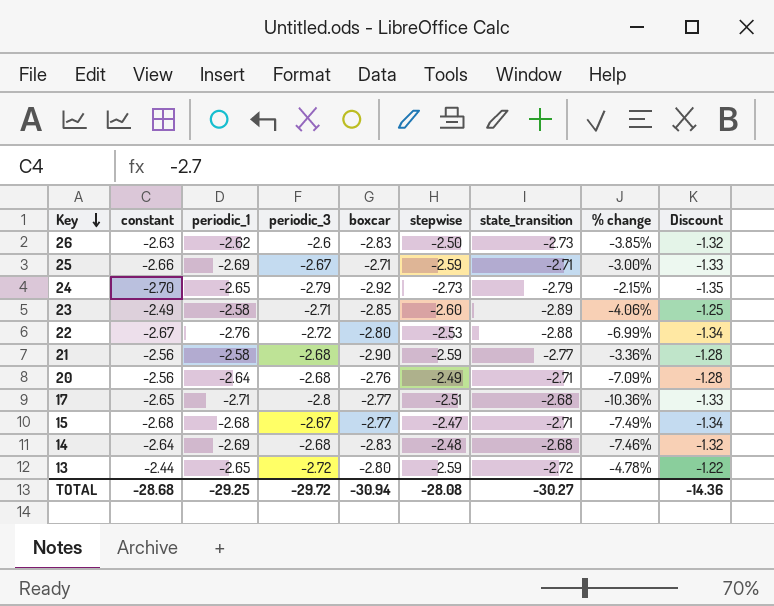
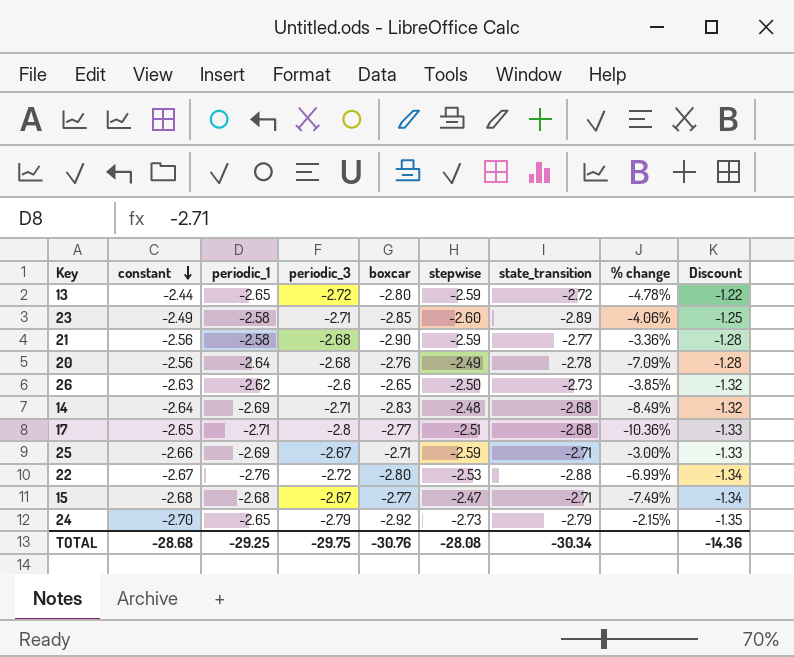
row order: Key descending -> constant descending
20 | state_transition: -2.71 -> -2.78
26 | boxcar: -2.83 -> -2.65
14 | periodic_3: -2.68 -> -2.71
14 | % change: -7.46% -> -8.49%
TOTAL | periodic_3: -29.72 -> -29.75
TOTAL | boxcar: -30.94 -> -30.76
TOTAL | state_transition: -30.27 -> -30.34

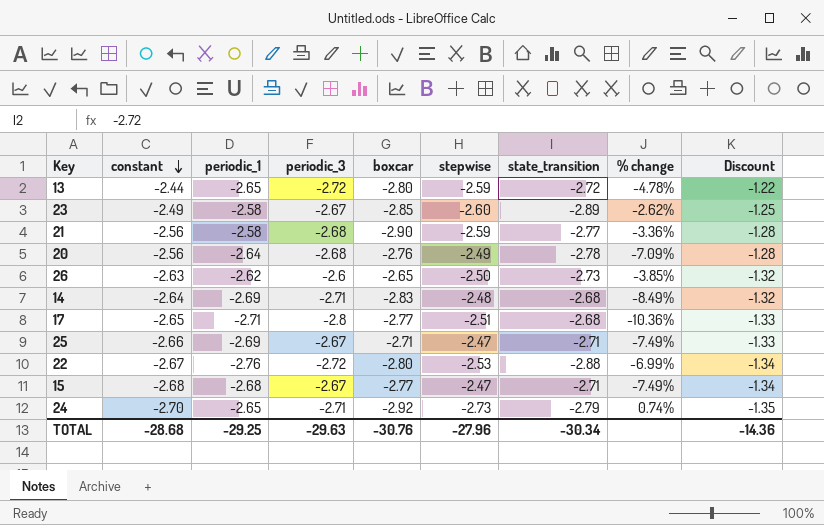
23 | periodic_3: -2.71 -> -2.67
23 | % change: -4.06% -> -2.62%
25 | stepwise: -2.59 -> -2.47
25 | % change: -3.00% -> -7.49%
24 | periodic_3: -2.79 -> -2.71
24 | % change: -2.15% -> 0.74%
TOTAL | periodic_3: -29.75 -> -29.63
TOTAL | stepwise: -28.08 -> -27.96

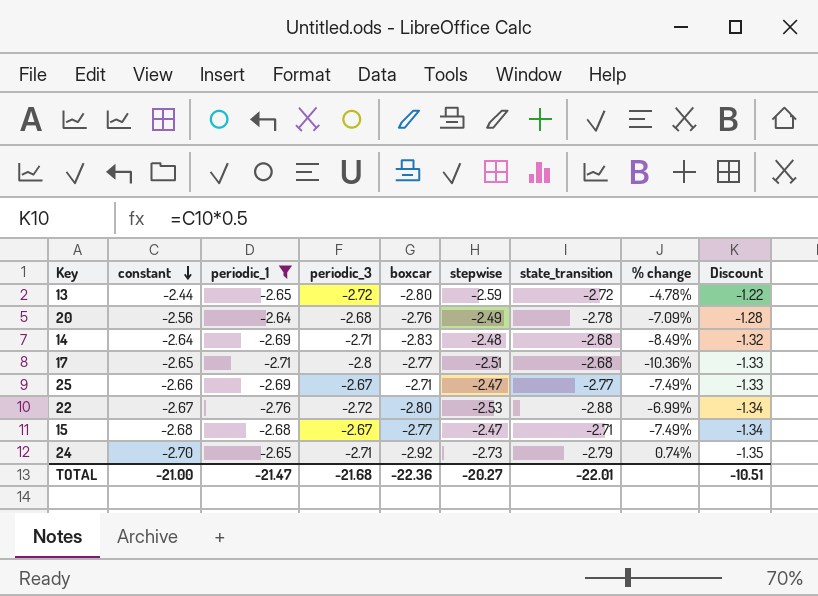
filter: none -> periodic_1 <= -2.64
25 | state_transition: -2.71 -> -2.77
TOTAL | constant: -28.68 -> -21.00
TOTAL | periodic_1: -29.25 -> -21.47
TOTAL | periodic_3: -29.63 -> -21.68
TOTAL | boxcar: -30.76 -> -22.36
TOTAL | stepwise: -27.96 -> -20.27
TOTAL | state_transition: -30.34 -> -22.01
TOTAL | Discount: -14.36 -> -10.51

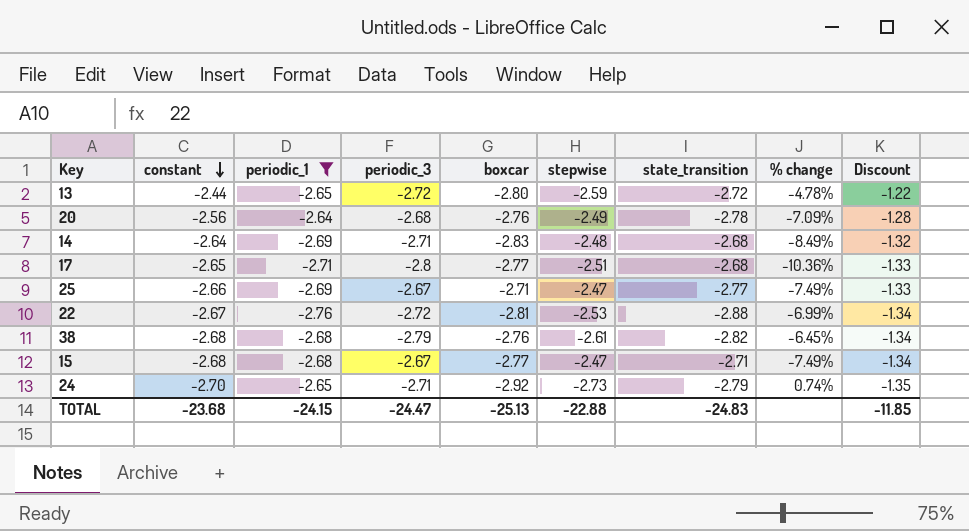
22 | boxcar: -2.80 -> -2.81
row 38: none -> -2.68 | -2.68 | -2.79 | -2.76 | -2.61 | -2.82 | -6.45% | -1.34
TOTAL | constant: -21.00 -> -23.68
TOTAL | periodic_1: -21.47 -> -24.15
TOTAL | periodic_3: -21.68 -> -24.47
TOTAL | boxcar: -22.36 -> -25.13
TOTAL | stepwise: -20.27 -> -22.88
TOTAL | state_transition: -22.01 -> -24.83
TOTAL | Discount: -10.51 -> -11.85

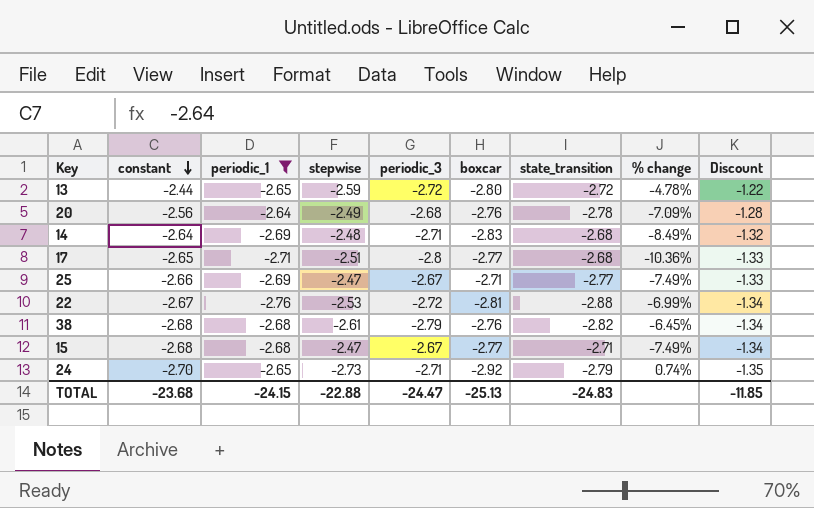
column stepwise | position: 6 -> 4

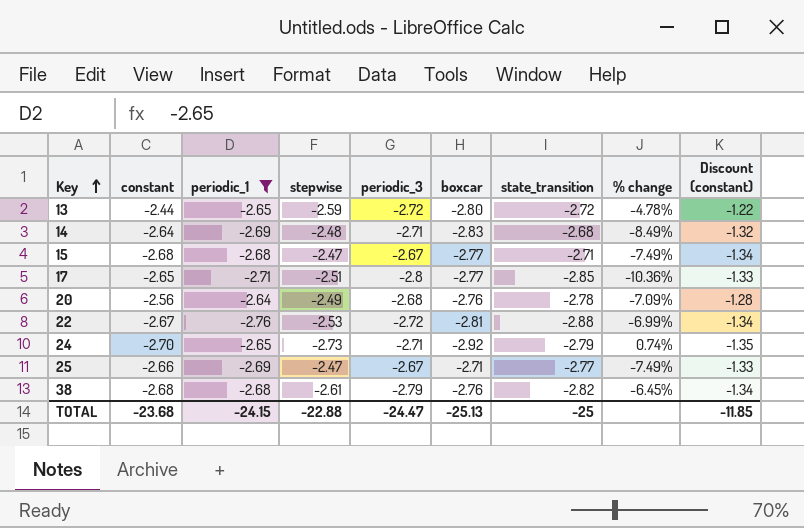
row order: constant descending -> Key ascending
column name: Discount -> Discount (constant)
17 | state_transition: -2.68 -> -2.85
TOTAL | state_transition: -24.83 -> -25

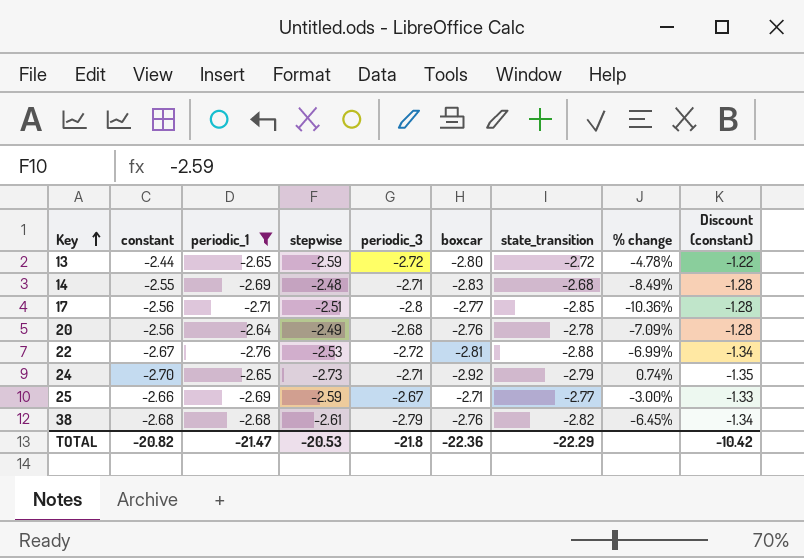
row 15: -2.68 | -2.68 | -2.47 | -2.67 | -2.77 | -2.71 | -7.49% | -1.34 -> none
14 | constant: -2.64 -> -2.55
14 | Discount (constant): -1.32 -> -1.28
17 | constant: -2.65 -> -2.56
17 | Discount (constant): -1.33 -> -1.28
25 | stepwise: -2.47 -> -2.59
25 | % change: -7.49% -> -3.00%
TOTAL | constant: -23.68 -> -20.82
TOTAL | periodic_1: -24.15 -> -21.47
TOTAL | stepwise: -22.88 -> -20.53
TOTAL | periodic_3: -24.47 -> -21.8
TOTAL | boxcar: -25.13 -> -22.36
TOTAL | state_transition: -25 -> -22.29
TOTAL | Discount (constant): -11.85 -> -10.42

